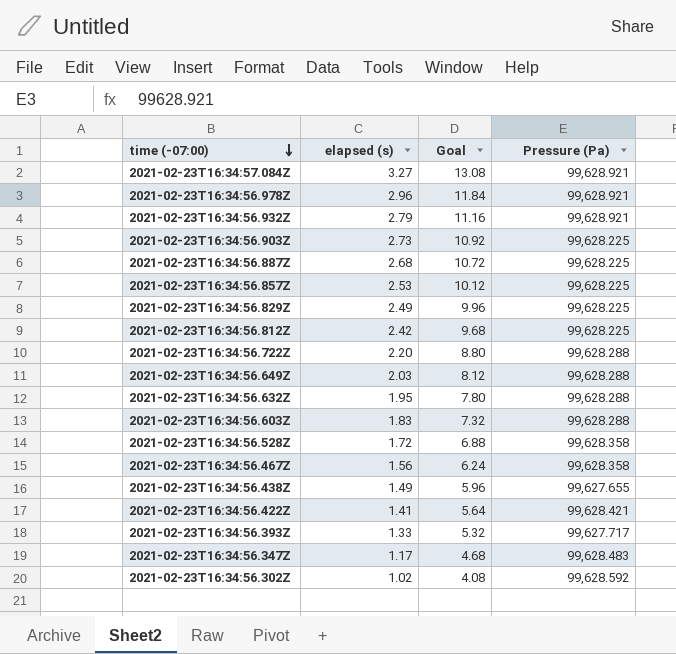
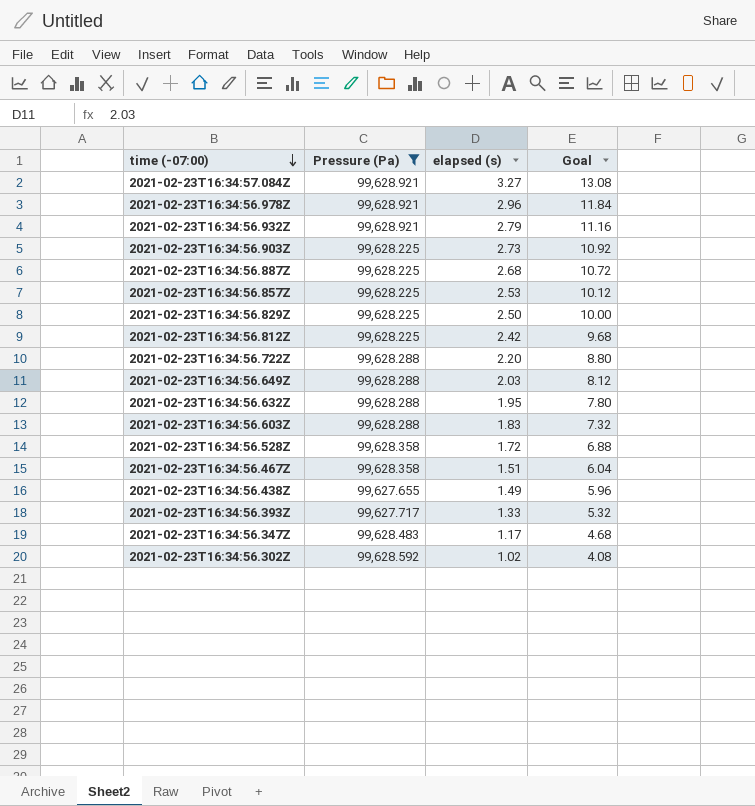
filter: none -> Pressure (Pa) != 99,628.421
column Pressure (Pa) | position: 4 -> 2
2021-02-23T16:34:56.829Z | elapsed (s): 2.49 -> 2.50
2021-02-23T16:34:56.829Z | Goal: 9.96 -> 10.00
2021-02-23T16:34:56.467Z | elapsed (s): 1.56 -> 1.51
2021-02-23T16:34:56.467Z | Goal: 6.24 -> 6.04

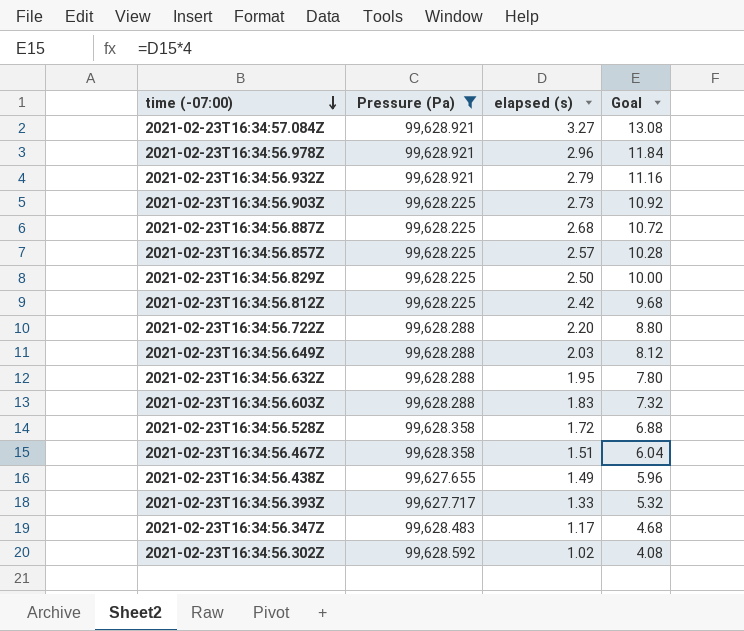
2021-02-23T16:34:56.857Z | elapsed (s): 2.53 -> 2.57
2021-02-23T16:34:56.857Z | Goal: 10.12 -> 10.28

